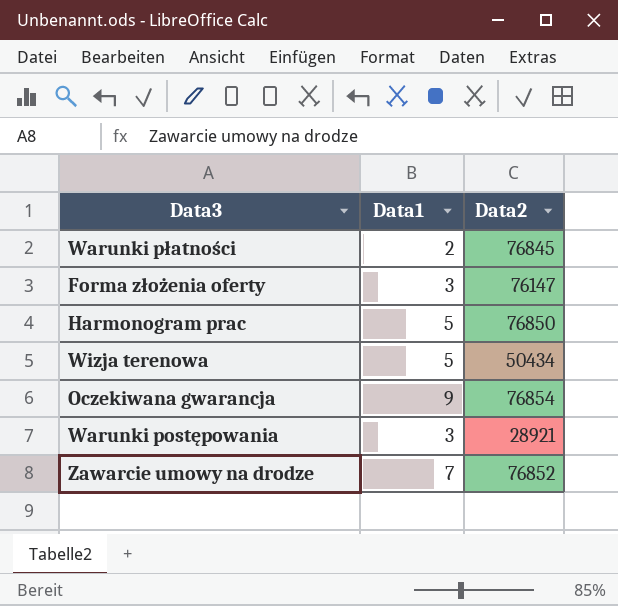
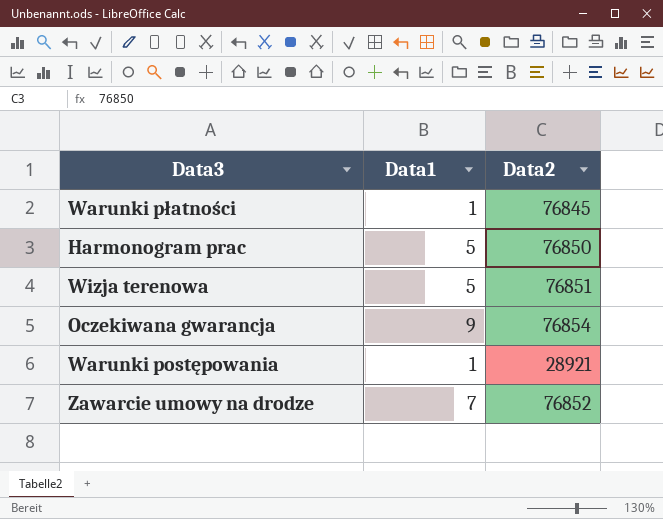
row Forma złożenia oferty: 3 | 76147 -> none
Warunki płatności | Data1: 2 -> 1
Wizja terenowa | Data2: 50434 -> 76851
Warunki postępowania | Data1: 3 -> 1

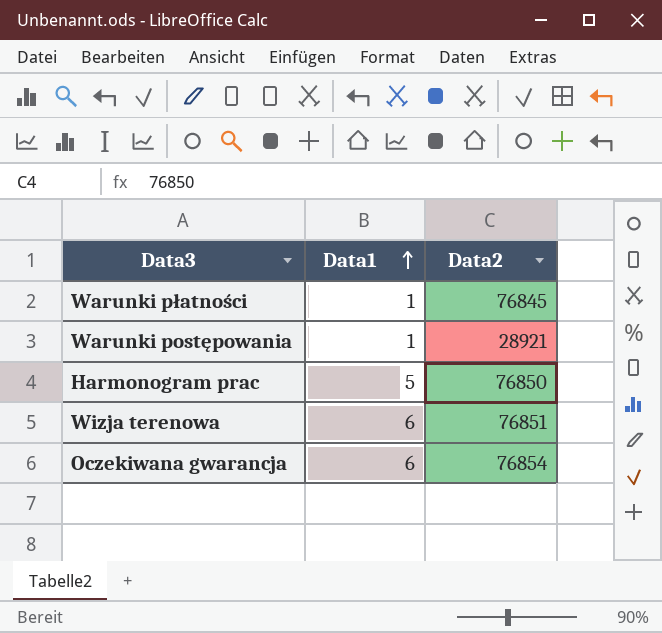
row order: none -> Data1 ascending
row Zawarcie umowy na drodze: 7 | 76852 -> none
Wizja terenowa | Data1: 5 -> 6
Oczekiwana gwarancja | Data1: 9 -> 6

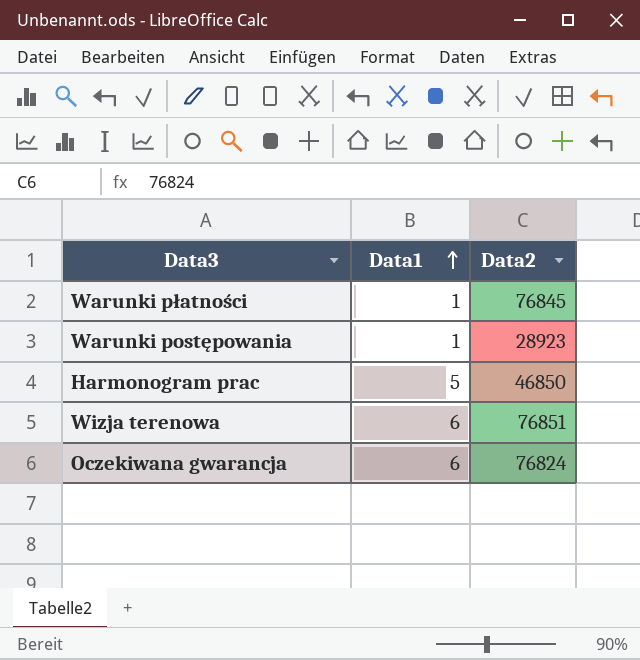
Warunki postępowania | Data2: 28921 -> 28923
Harmonogram prac | Data2: 76850 -> 46850
Oczekiwana gwarancja | Data2: 76854 -> 76824

